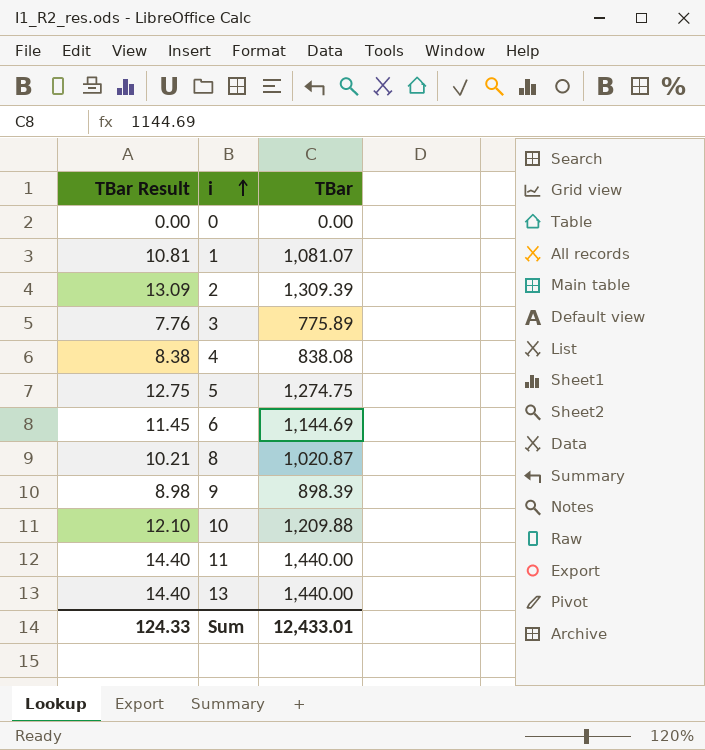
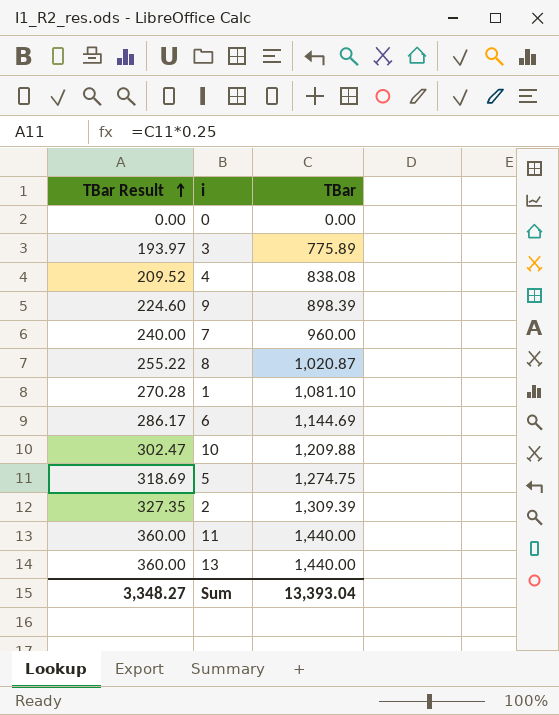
row order: i ascending -> TBar Result ascending
column TBar Result | formula: [TBar] * 0.01 -> [TBar] * 0.25
row 7: none -> 240.00 | 960.00
1 | TBar: 1,081.07 -> 1,081.10
Sum | TBar Result: 124.33 -> 3,348.27
Sum | TBar: 12,433.01 -> 13,393.04

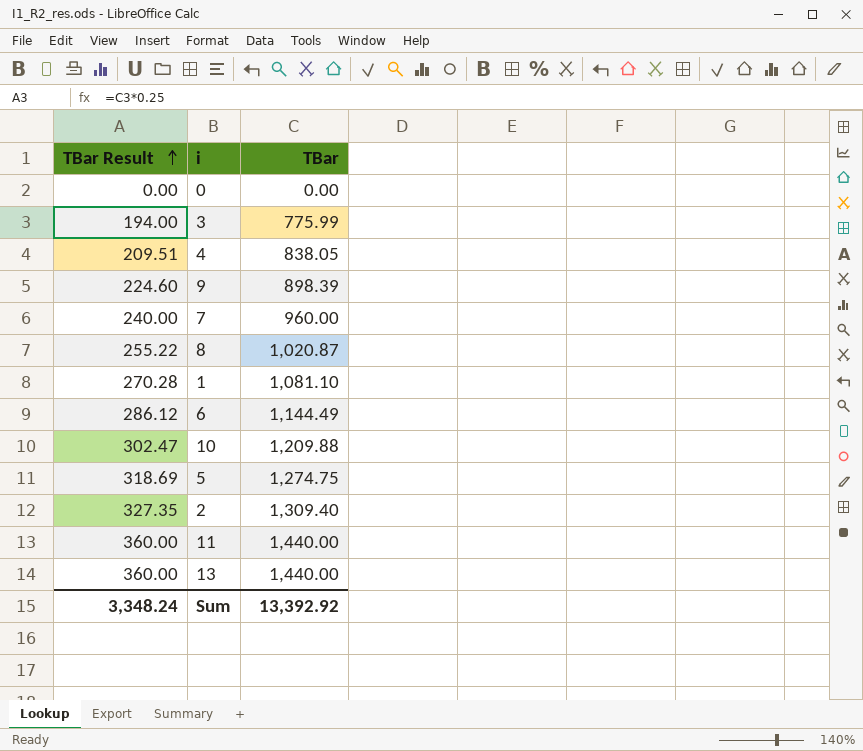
3 | TBar Result: 193.97 -> 194.00
3 | TBar: 775.89 -> 775.99
4 | TBar Result: 209.52 -> 209.51
4 | TBar: 838.08 -> 838.05
6 | TBar Result: 286.17 -> 286.12
6 | TBar: 1,144.69 -> 1,144.49
2 | TBar: 1,309.39 -> 1,309.40
Sum | TBar Result: 3,348.27 -> 3,348.24
Sum | TBar: 13,393.04 -> 13,392.92

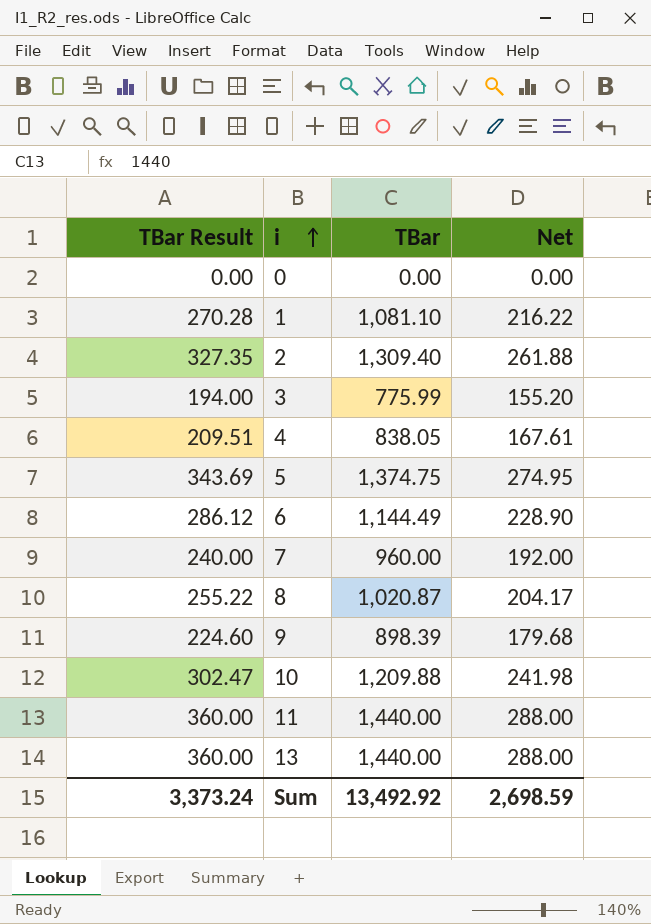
row order: TBar Result ascending -> i ascending
column Net | formula: none -> [TBar] * 0.2
5 | TBar Result: 318.69 -> 343.69
5 | TBar: 1,274.75 -> 1,374.75
Sum | TBar Result: 3,348.24 -> 3,373.24
Sum | TBar: 13,392.92 -> 13,492.92

